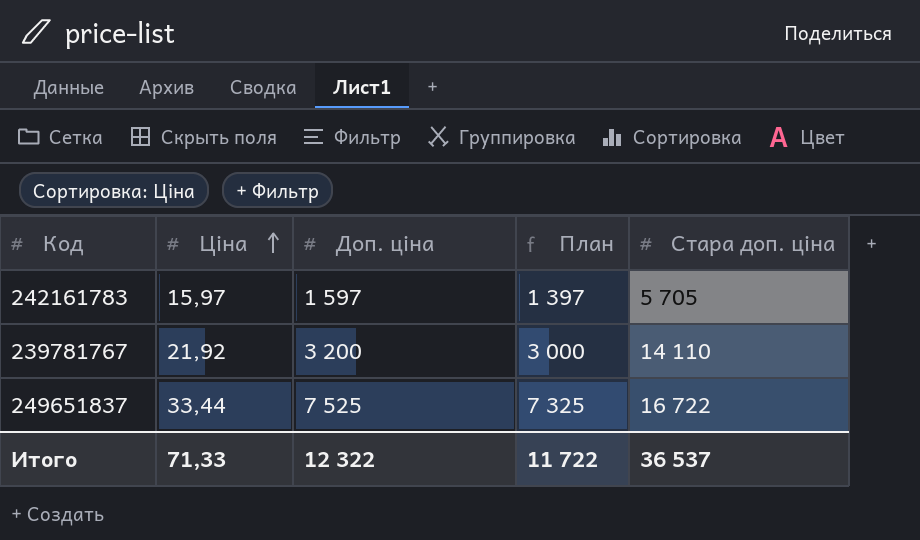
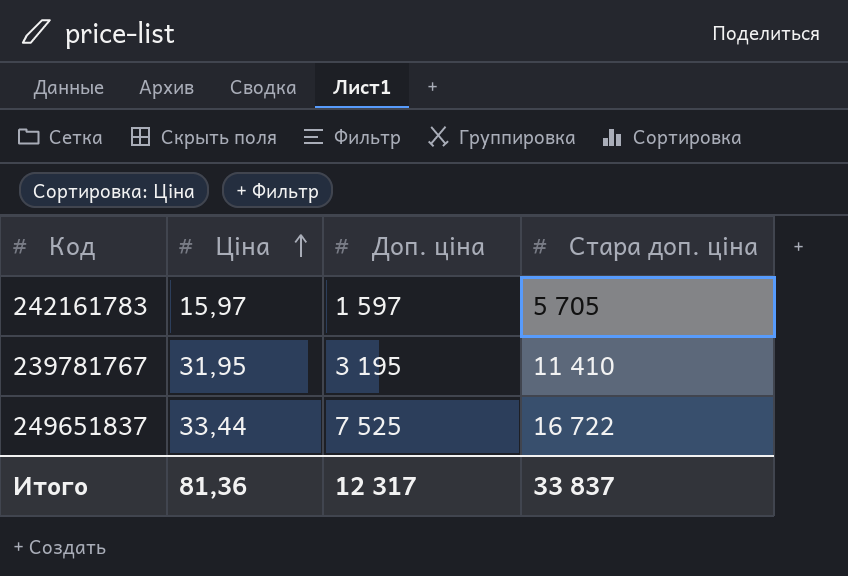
column План | formula: [Доп. ціна] - 200 -> none
239781767 | Ціна: 21,92 -> 31,95
239781767 | Доп. ціна: 3 200 -> 3 195
239781767 | Стара доп. ціна: 14 110 -> 11 410
Итого | Ціна: 71,33 -> 81,36
Итого | Доп. ціна: 12 322 -> 12 317
Итого | Стара доп. ціна: 36 537 -> 33 837

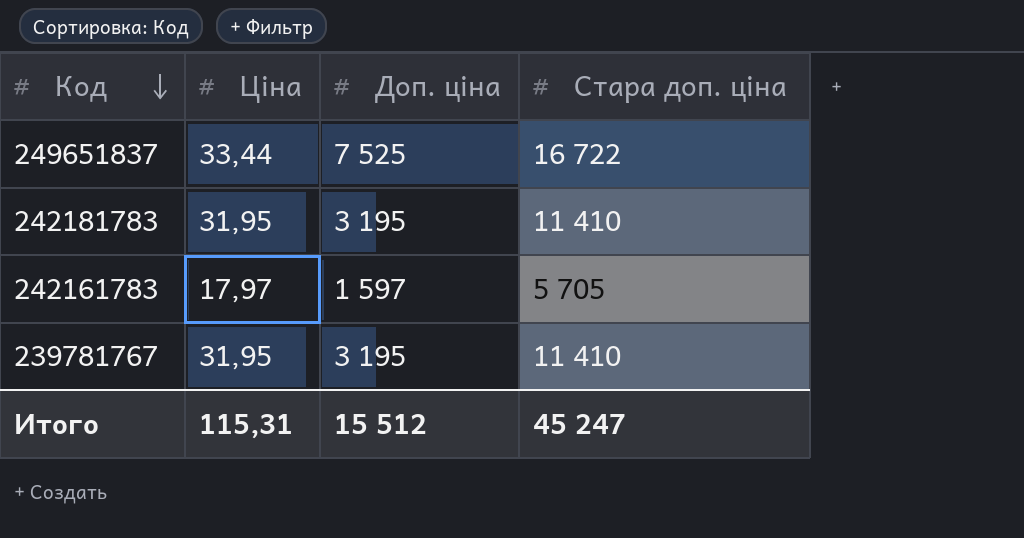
row order: Ціна ascending -> Код descending
row 242181783: none -> 31,95 | 3 195 | 11 410
242161783 | Ціна: 15,97 -> 17,97
Итого | Ціна: 81,36 -> 115,31
Итого | Доп. ціна: 12 317 -> 15 512
Итого | Стара доп. ціна: 33 837 -> 45 247

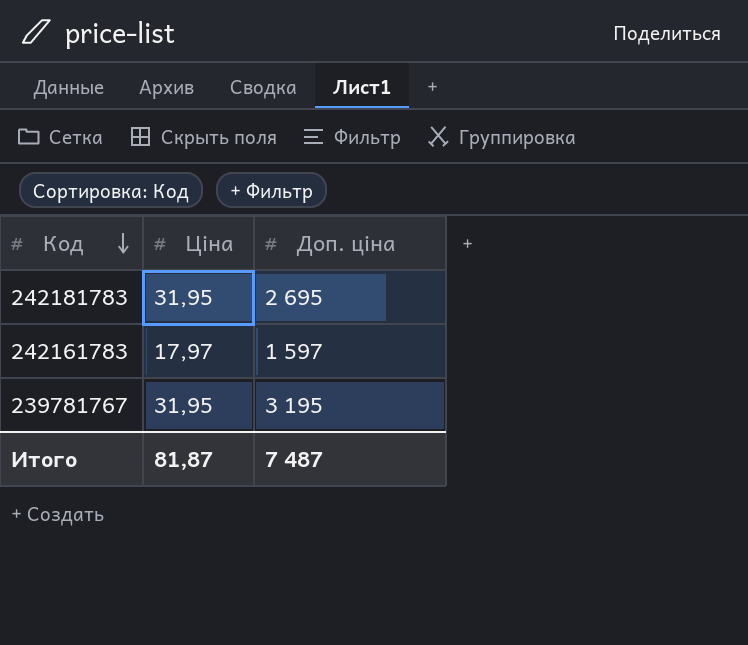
column Стара доп. ціна | position: 4 -> none
row 249651837: 33,44 | 7 525 | 16 722 -> none
242181783 | Доп. ціна: 3 195 -> 2 695
Итого | Ціна: 115,31 -> 81,87
Итого | Доп. ціна: 15 512 -> 7 487

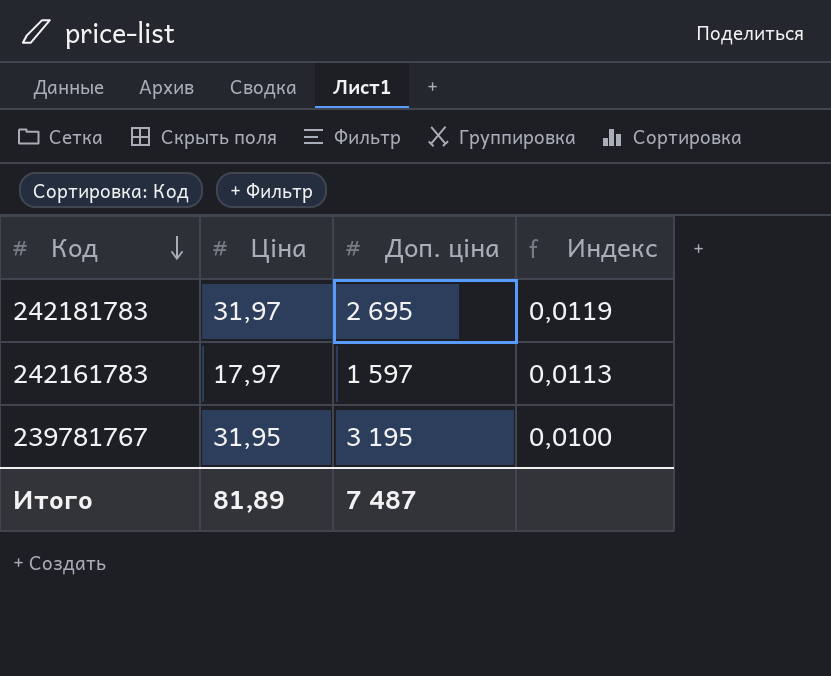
column Индекс | formula: none -> [Ціна] / [Доп. ціна]
242181783 | Ціна: 31,95 -> 31,97
Итого | Ціна: 81,87 -> 81,89

